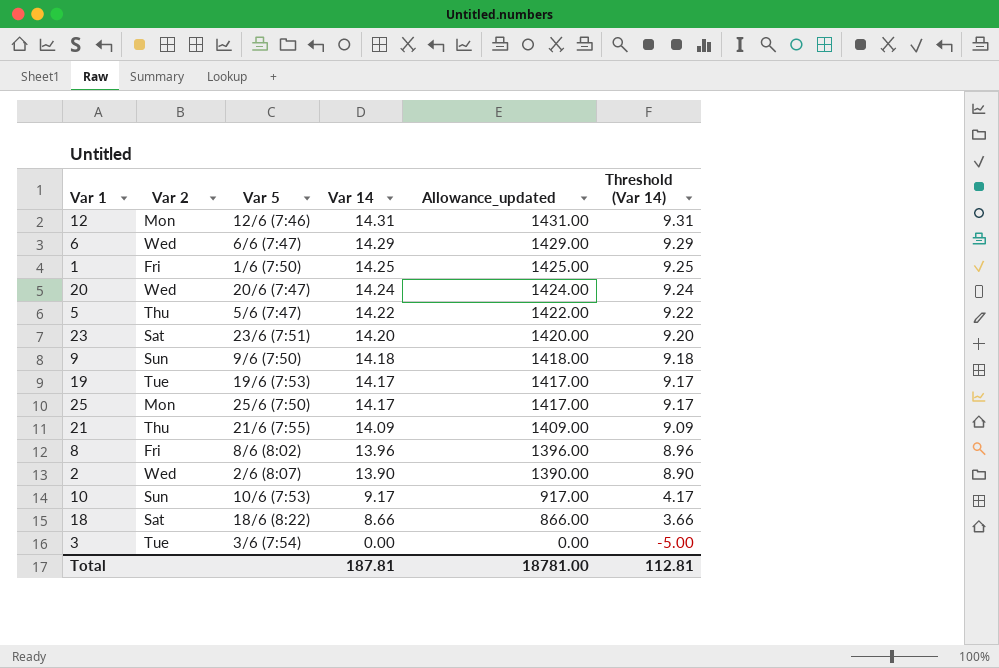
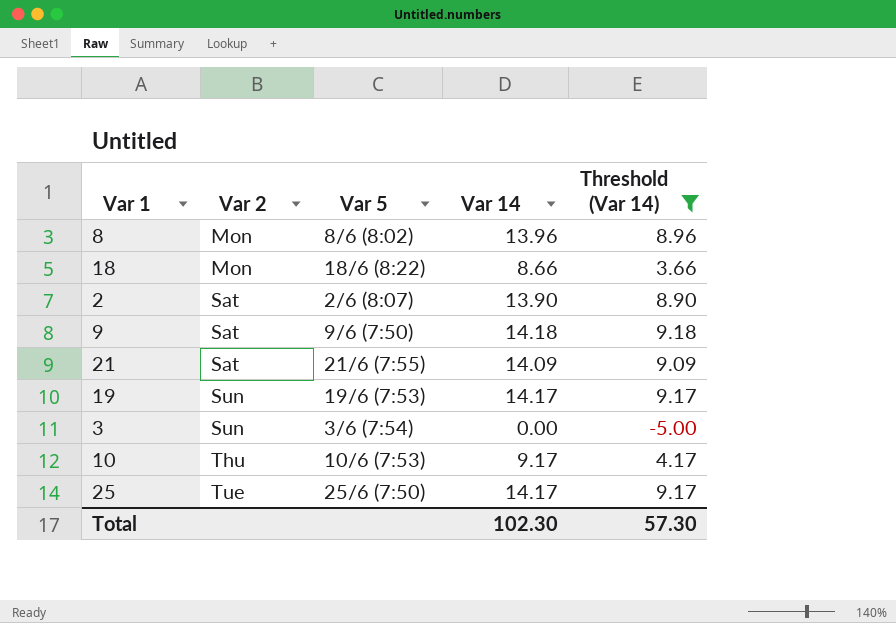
filter: none -> Threshold (Var 14) <= 9.18
row order: Var 14 descending -> Var 2 ascending
column Allowance_updated | formula: [Var 14] * 100 -> none
8 | Var 2: Fri -> Mon
18 | Var 2: Sat -> Mon
2 | Var 2: Wed -> Sat
9 | Var 2: Sun -> Sat
21 | Var 2: Thu -> Sat
19 | Var 2: Tue -> Sun
3 | Var 2: Tue -> Sun
10 | Var 2: Sun -> Thu
25 | Var 2: Mon -> Tue
Total | Var 14: 187.81 -> 102.30
Total | Threshold (Var 14): 112.81 -> 57.30

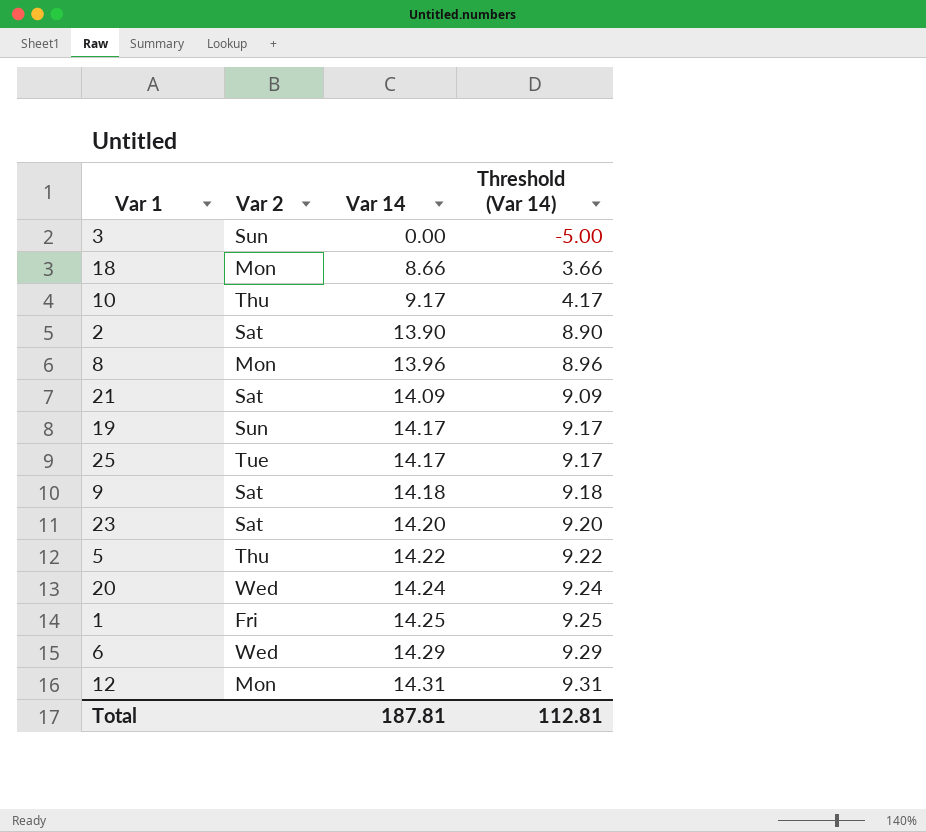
filter: Threshold (Var 14) <= 9.18 -> none
row order: Var 2 ascending -> Var 14 ascending
column Var 5 | position: 3 -> none
Total | Var 14: 102.30 -> 187.81
Total | Threshold (Var 14): 57.30 -> 112.81

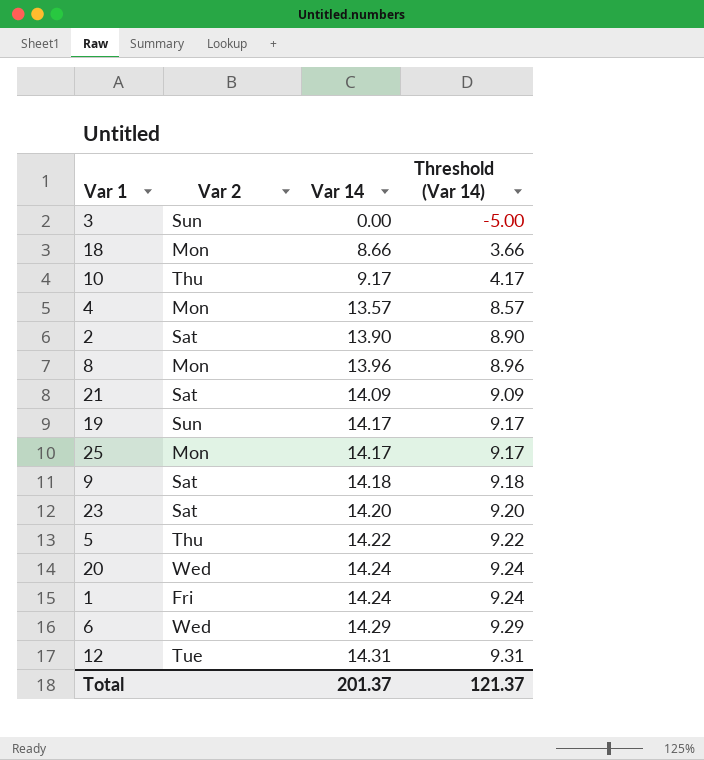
row 4: none -> Mon | 13.57 | 8.57
25 | Var 2: Tue -> Mon
1 | Var 14: 14.25 -> 14.24
1 | Threshold (Var 14): 9.25 -> 9.24
12 | Var 2: Mon -> Tue
Total | Var 14: 187.81 -> 201.37
Total | Threshold (Var 14): 112.81 -> 121.37

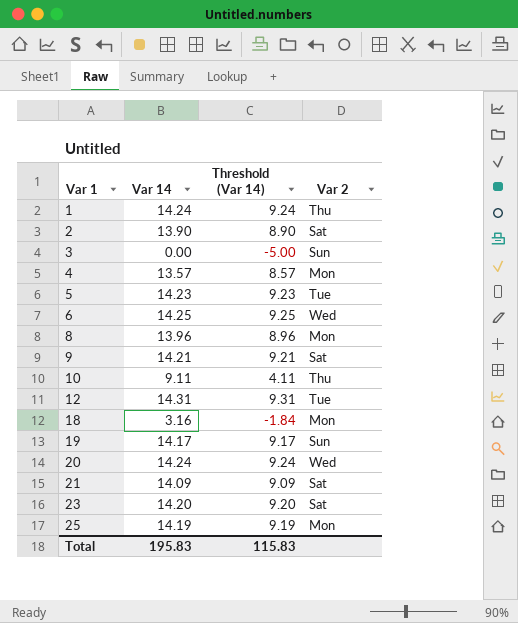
row order: Var 14 ascending -> Var 1 ascending
column Var 2 | position: 2 -> 4
1 | Var 2: Fri -> Thu
5 | Var 14: 14.22 -> 14.23
5 | Threshold (Var 14): 9.22 -> 9.23
5 | Var 2: Thu -> Tue
6 | Var 14: 14.29 -> 14.25
6 | Threshold (Var 14): 9.29 -> 9.25
9 | Var 14: 14.18 -> 14.21
9 | Threshold (Var 14): 9.18 -> 9.21
10 | Var 14: 9.17 -> 9.11
10 | Threshold (Var 14): 4.17 -> 4.11
18 | Var 14: 8.66 -> 3.16
18 | Threshold (Var 14): 3.66 -> -1.84
25 | Var 14: 14.17 -> 14.19
25 | Threshold (Var 14): 9.17 -> 9.19
Total | Var 14: 201.37 -> 195.83
Total | Threshold (Var 14): 121.37 -> 115.83

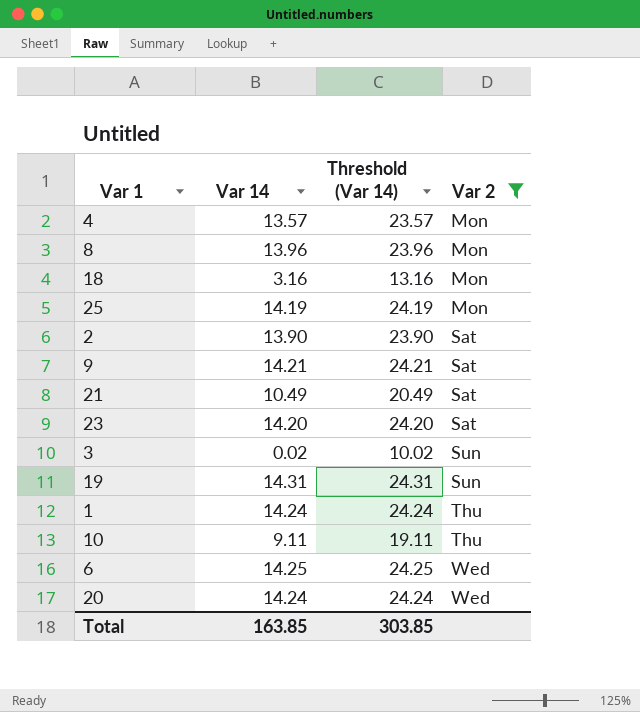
filter: none -> Var 2 != Tue
row order: Var 1 ascending -> Var 2 ascending
column Threshold (Var 14) | formula: [Var 14] - 5 -> [Var 14] + 10
21 | Var 14: 14.09 -> 10.49
3 | Var 14: 0.00 -> 0.02
19 | Var 14: 14.17 -> 14.31
Total | Var 14: 195.83 -> 163.85
Total | Threshold (Var 14): 115.83 -> 303.85

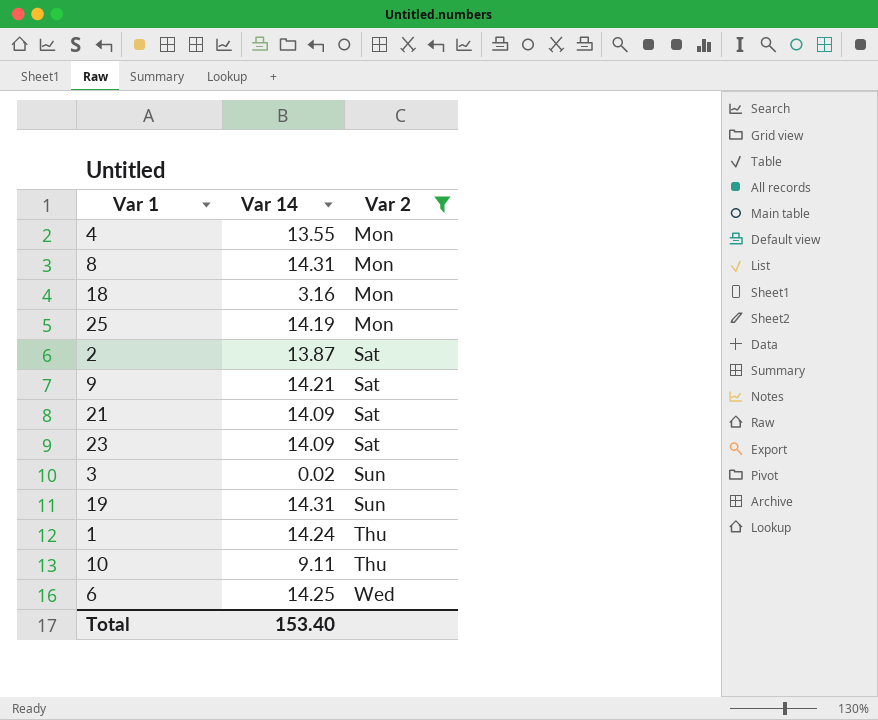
column Threshold (Var 14) | formula: [Var 14] + 10 -> none
row 20: 14.24 | 24.24 | Wed -> none
4 | Var 14: 13.57 -> 13.55
8 | Var 14: 13.96 -> 14.31
2 | Var 14: 13.90 -> 13.87
21 | Var 14: 10.49 -> 14.09
23 | Var 14: 14.20 -> 14.09
Total | Var 14: 163.85 -> 153.40

